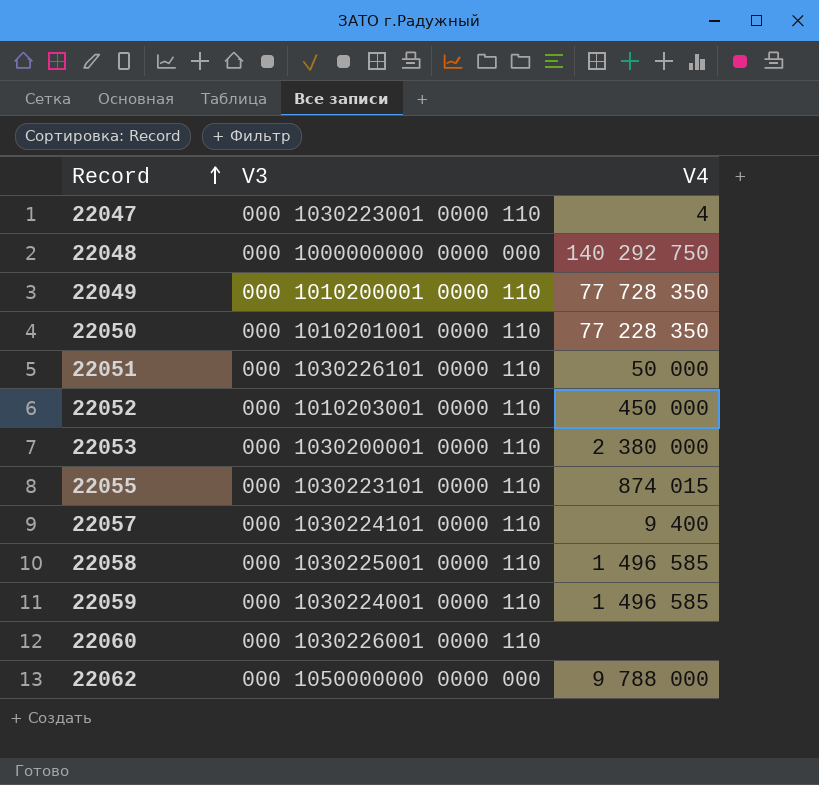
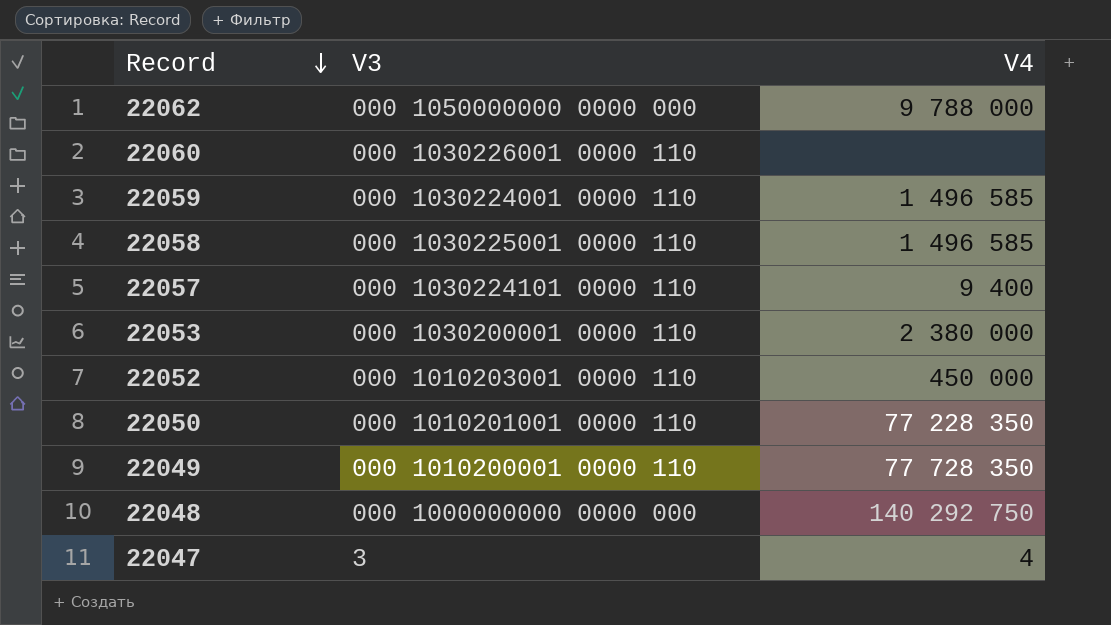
row order: Record ascending -> Record descending
row 22051: 000 1030226101 0000 110 | 50 000 -> none
row 22055: 000 1030223101 0000 110 | 874 015 -> none
22047 | V3: 000 1030223001 0000 110 -> 3

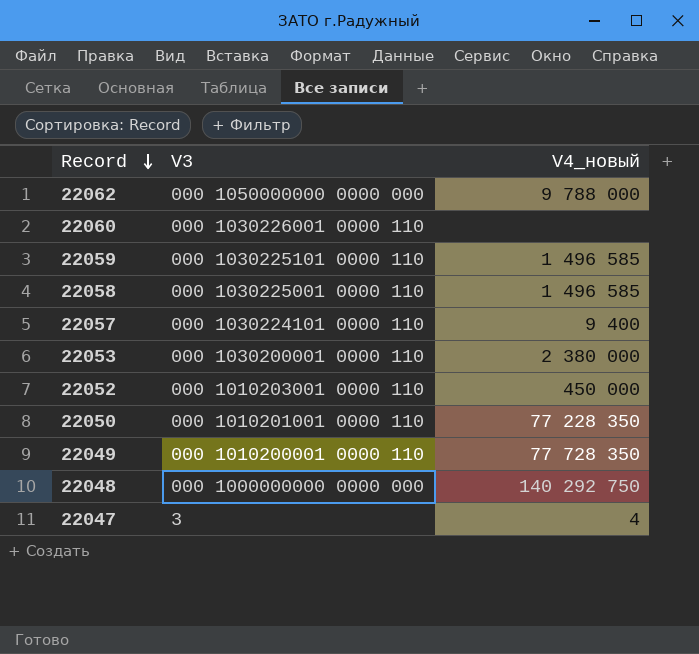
column name: V4 -> V4_новый
22059 | V3: 000 1030224001 0000 110 -> 000 1030225101 0000 110

